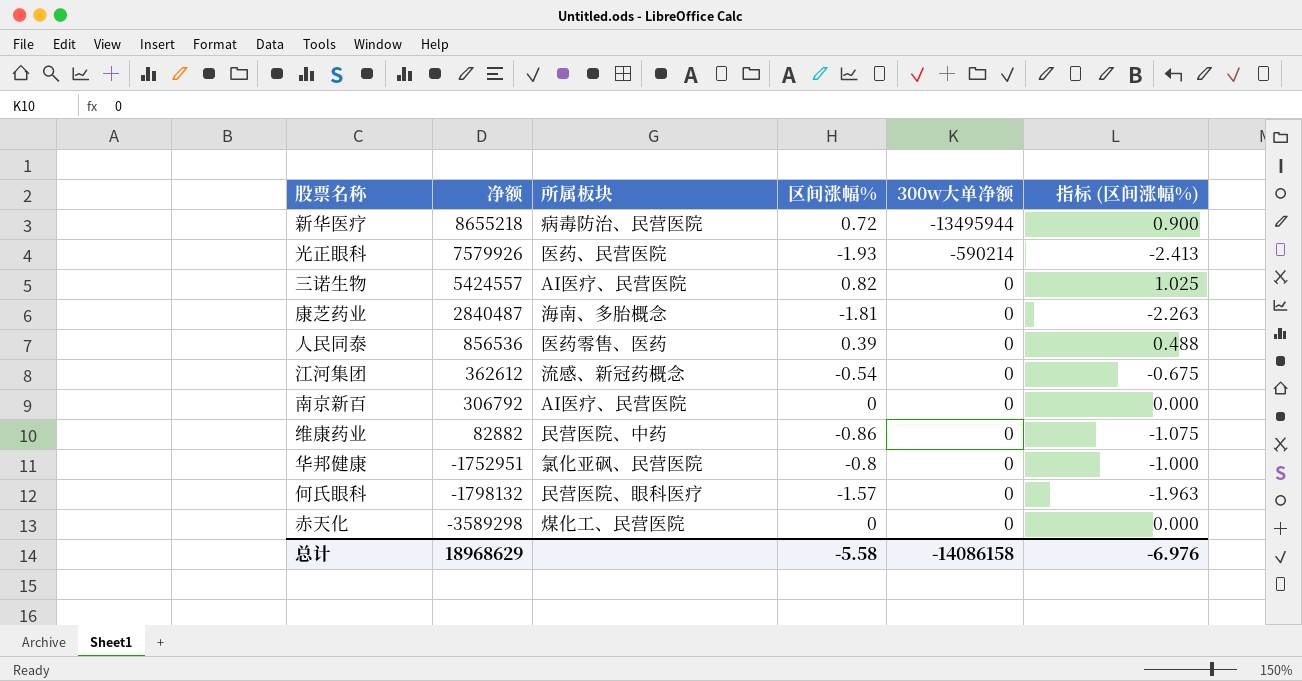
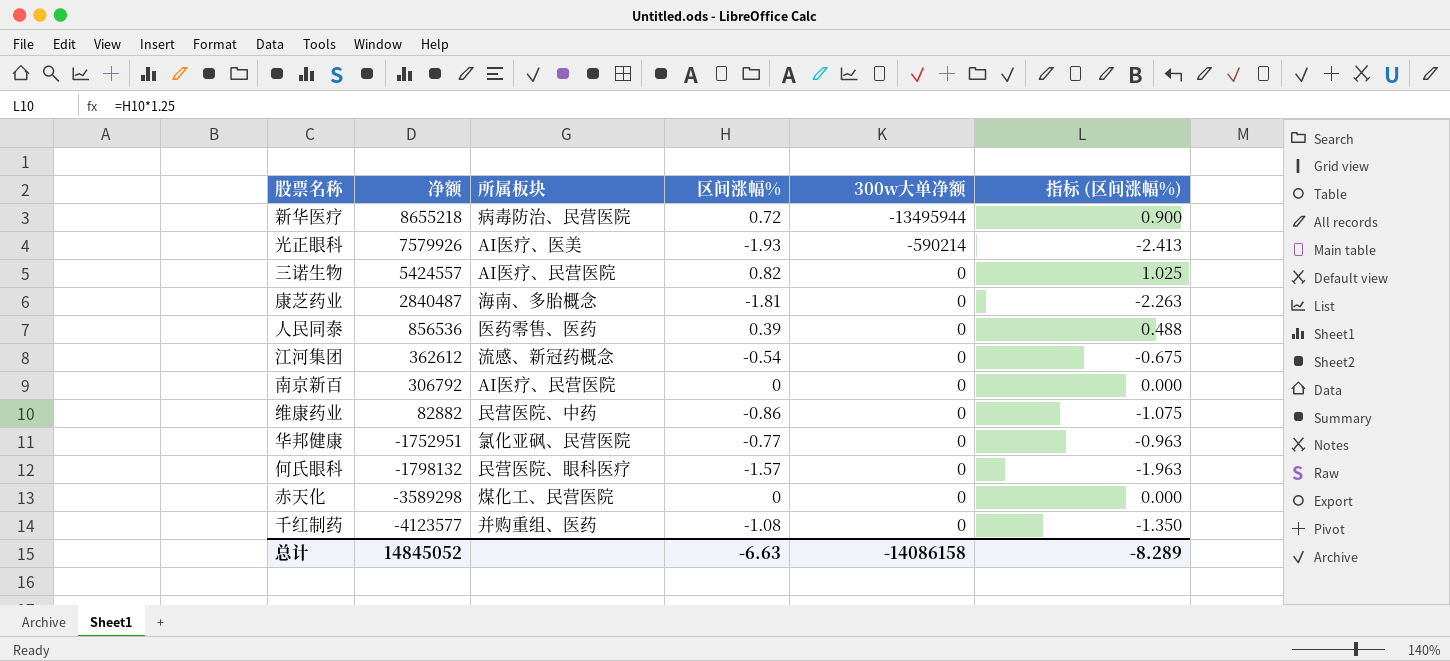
光正眼科 | 所属板块: 医药、民营医院 -> AI医疗、医美
华邦健康 | 区间涨幅%: -0.8 -> -0.77
华邦健康 | 指标 (区间涨幅%): -1.000 -> -0.963
row 千红制药: none -> -4123577 | 并购重组、医药 | -1.08 | 0 | -1.350
总计 | 净额: 18968629 -> 14845052
总计 | 区间涨幅%: -5.58 -> -6.63
总计 | 指标 (区间涨幅%): -6.976 -> -8.289

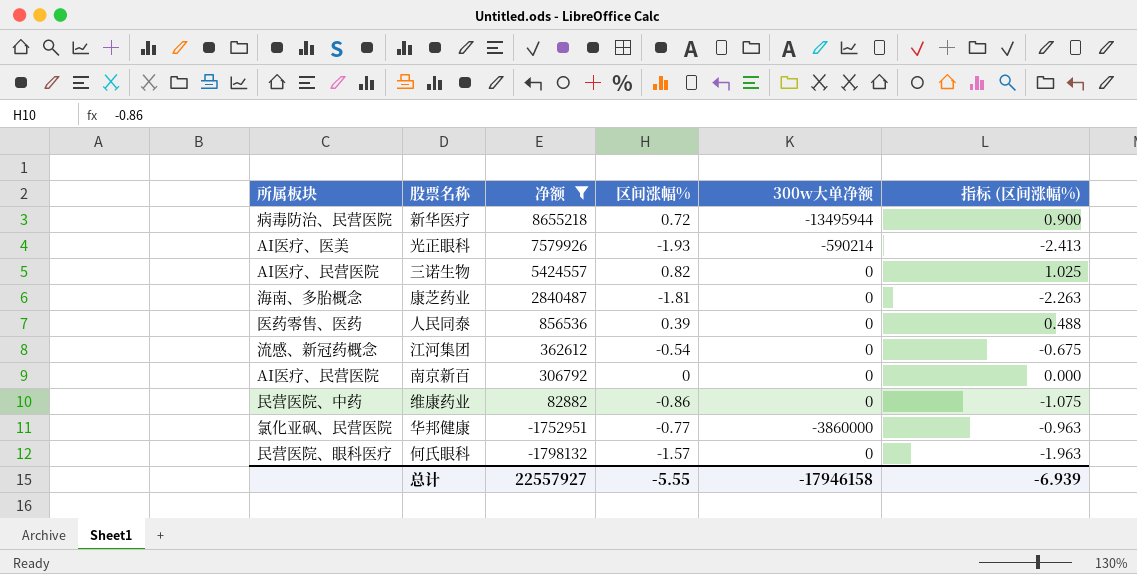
filter: none -> 净额 >= -1798132
column 所属板块 | position: 3 -> 1
华邦健康 | 300w大单净额: 0 -> -3860000
总计 | 净额: 14845052 -> 22557927
总计 | 区间涨幅%: -6.63 -> -5.55
总计 | 300w大单净额: -14086158 -> -17946158
总计 | 指标 (区间涨幅%): -8.289 -> -6.939

